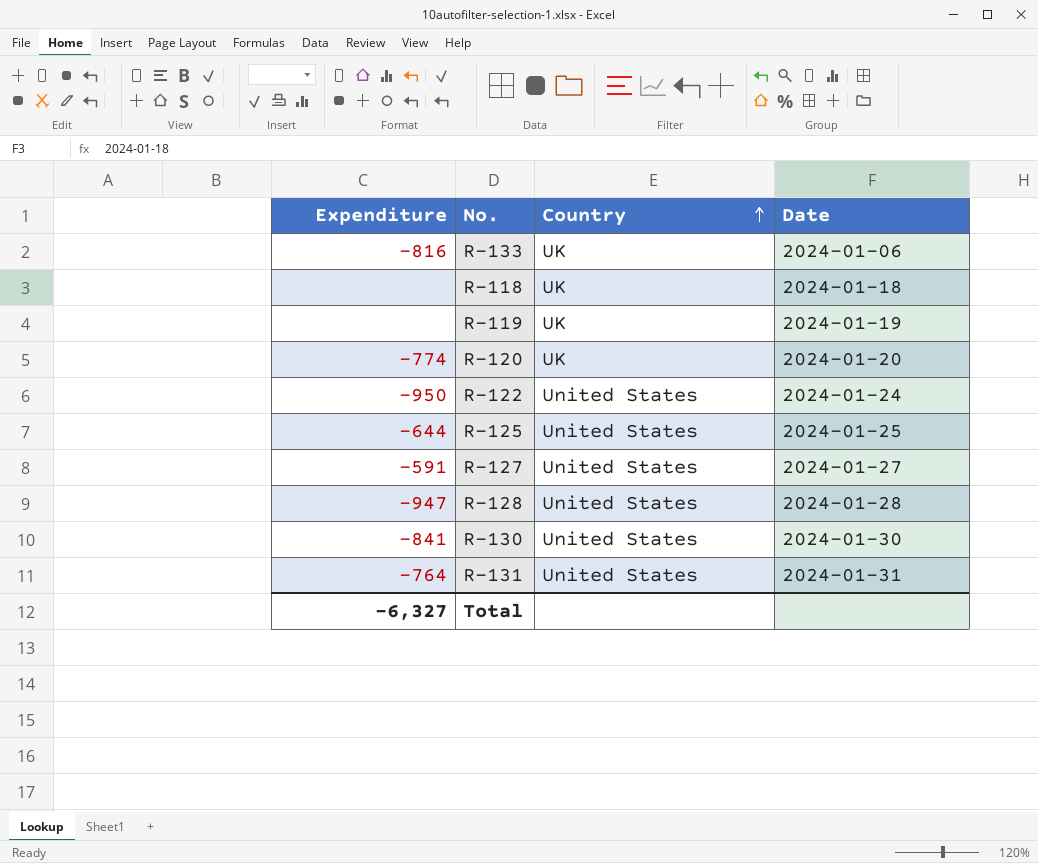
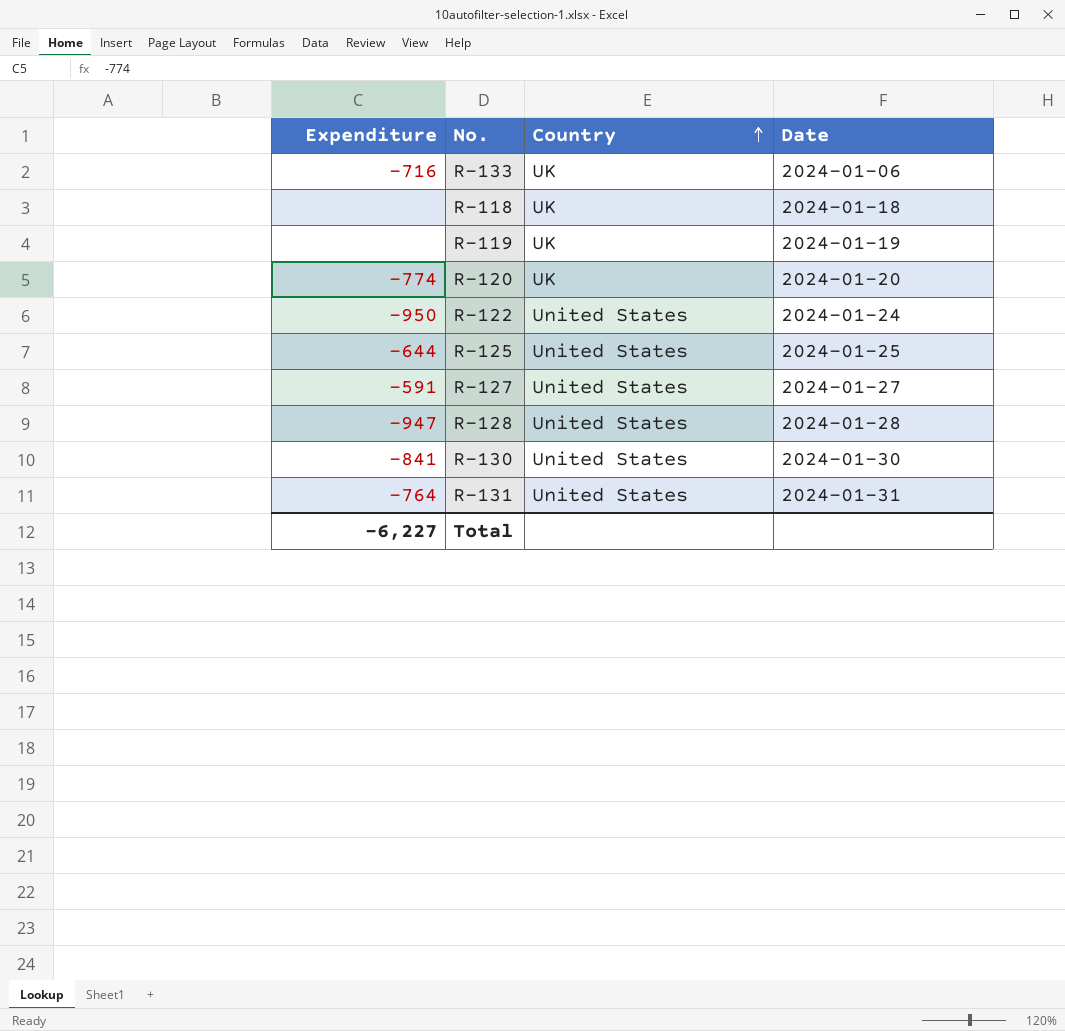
R-133 | Expenditure: -816 -> -716
Total | Expenditure: -6,327 -> -6,227

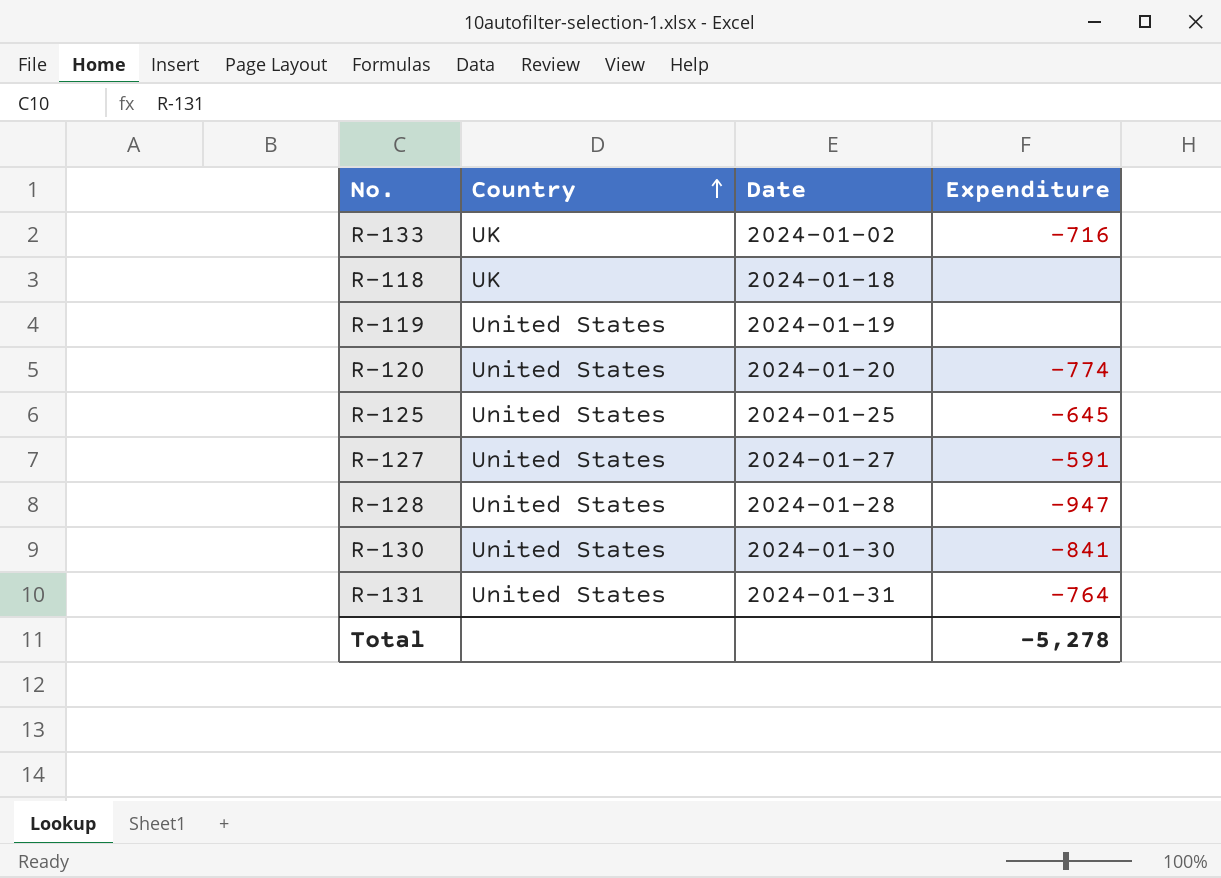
column Expenditure | position: 1 -> 4
row R-122: -950 | United States | 2024-01-24 -> none
R-133 | Date: 2024-01-06 -> 2024-01-02
R-119 | Country: UK -> United States
R-120 | Country: UK -> United States
R-125 | Expenditure: -644 -> -645
Total | Expenditure: -6,227 -> -5,278

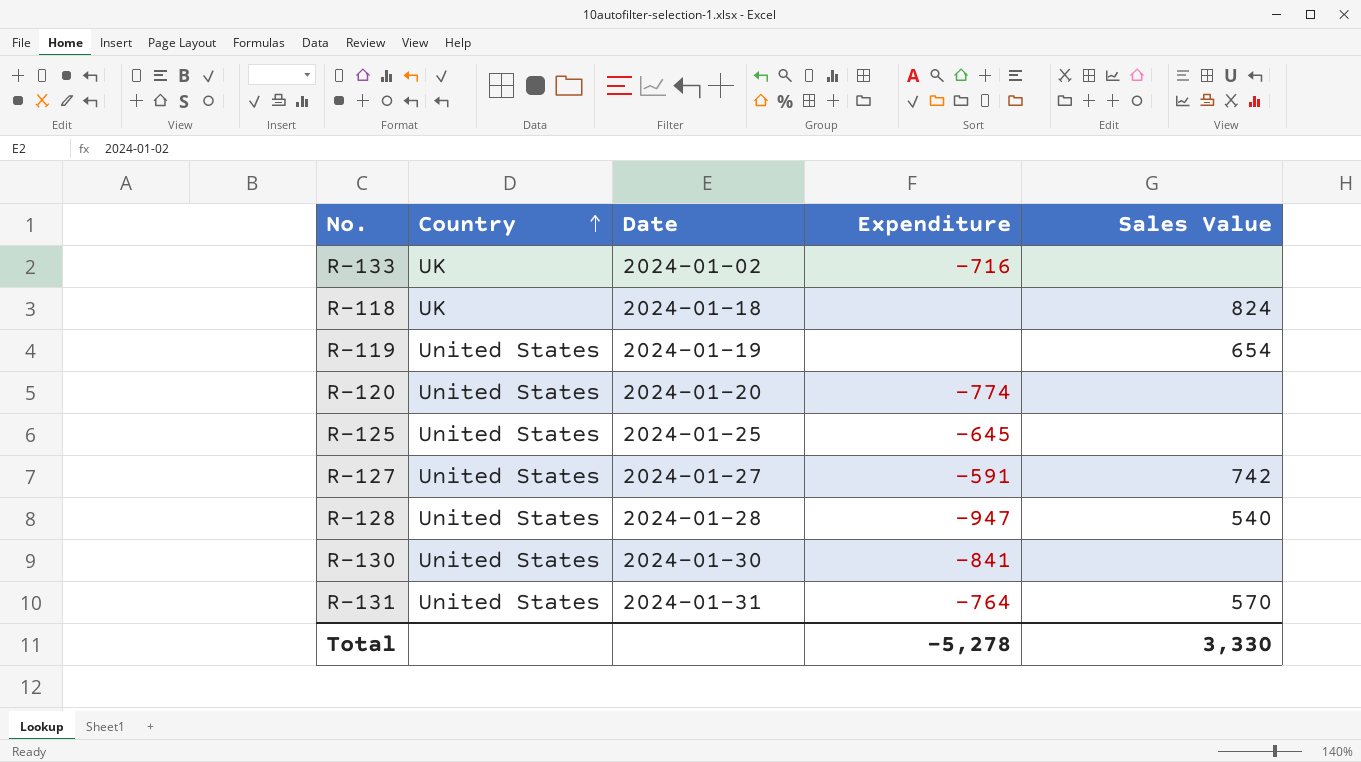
column Sales Value | position: none -> 5

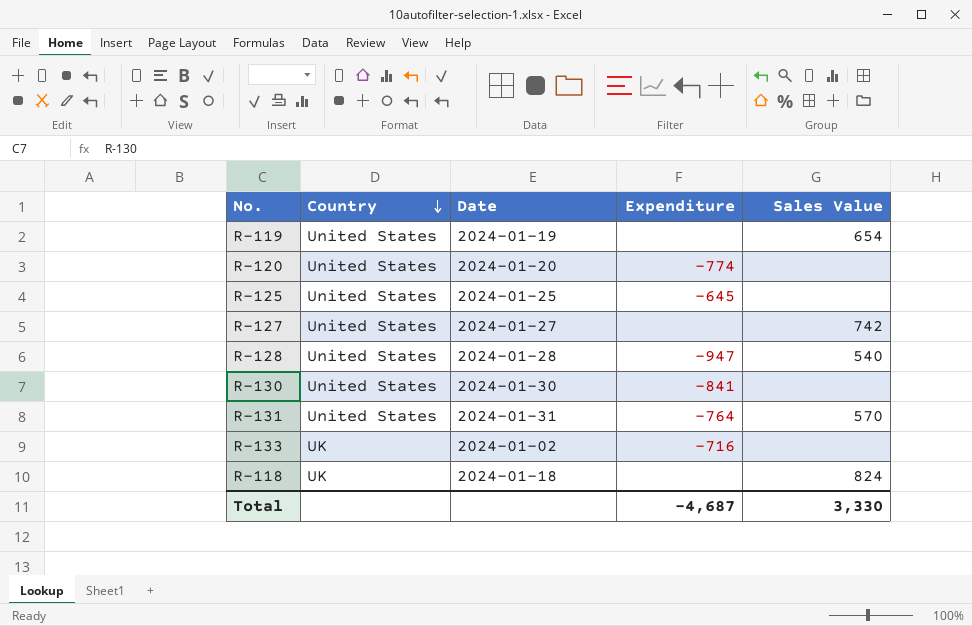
row order: Country ascending -> Country descending
R-127 | Expenditure: -591 -> none
Total | Expenditure: -5,278 -> -4,687

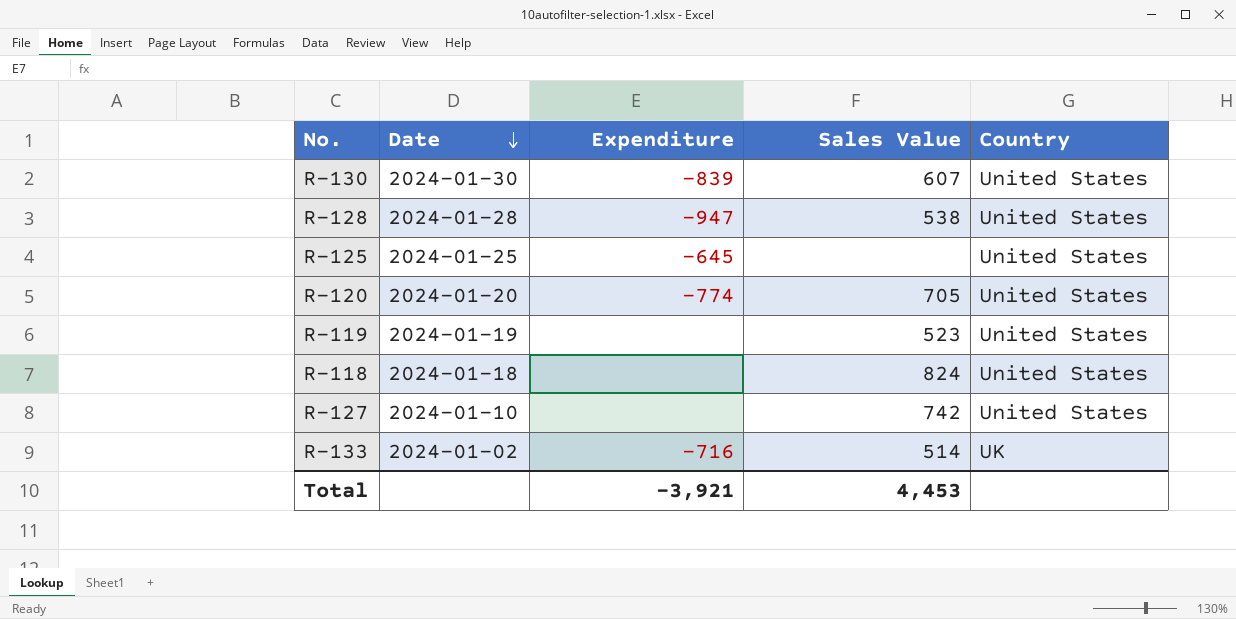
row order: Country descending -> Date descending
column Country | position: 2 -> 5
row R-131: United States | 2024-01-31 | -764 | 570 -> none
R-130 | Expenditure: -841 -> -839
R-130 | Sales Value: none -> 607
R-128 | Sales Value: 540 -> 538
R-120 | Sales Value: none -> 705
R-119 | Sales Value: 654 -> 523
R-118 | Country: UK -> United States
R-127 | Date: 2024-01-27 -> 2024-01-10
R-133 | Sales Value: none -> 514
Total | Expenditure: -4,687 -> -3,921
Total | Sales Value: 3,330 -> 4,453

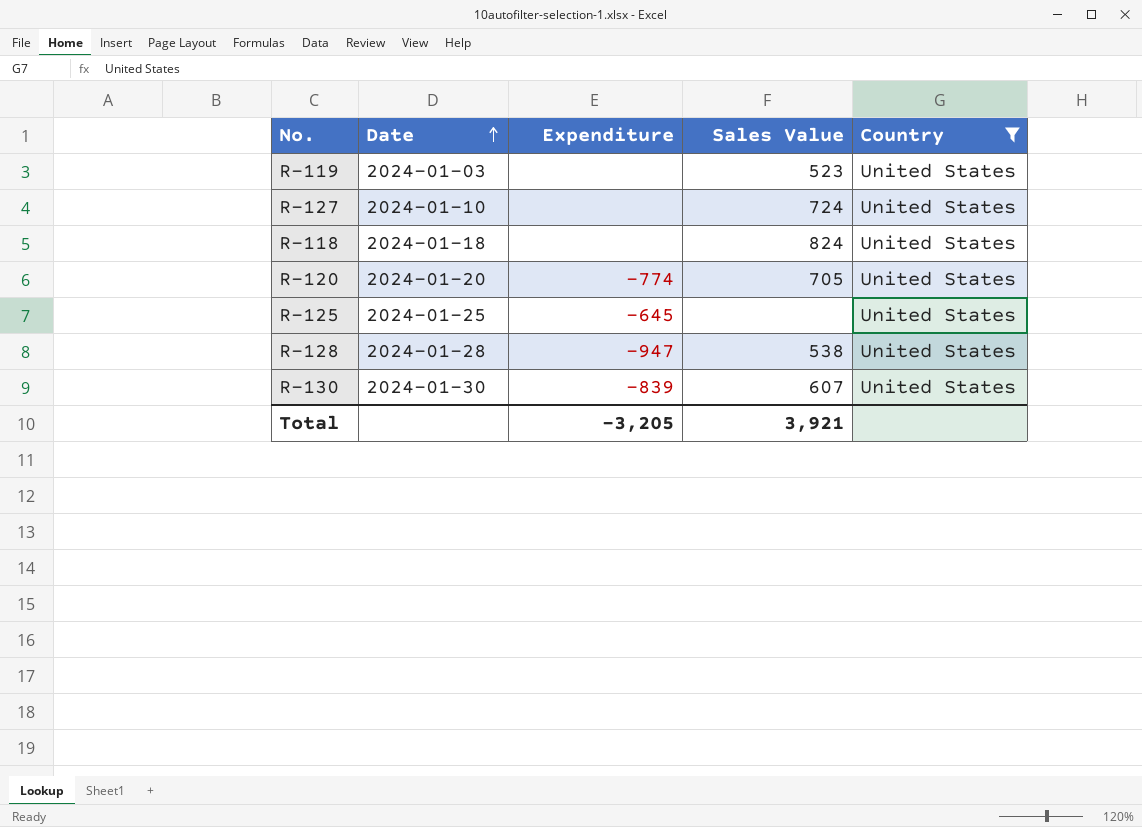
filter: none -> Country = United States
row order: Date descending -> Date ascending
R-119 | Date: 2024-01-19 -> 2024-01-03
R-127 | Sales Value: 742 -> 724
Total | Expenditure: -3,921 -> -3,205
Total | Sales Value: 4,453 -> 3,921

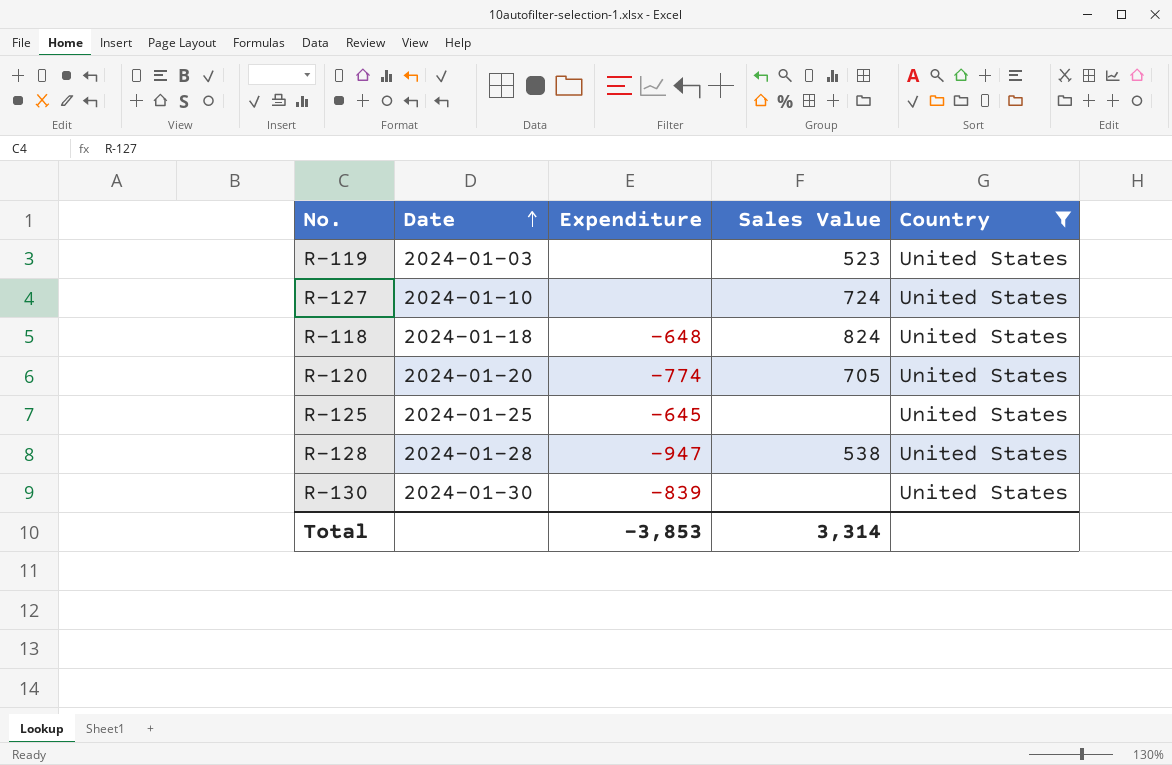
R-118 | Expenditure: none -> -648
R-130 | Sales Value: 607 -> none
Total | Expenditure: -3,205 -> -3,853
Total | Sales Value: 3,921 -> 3,314

